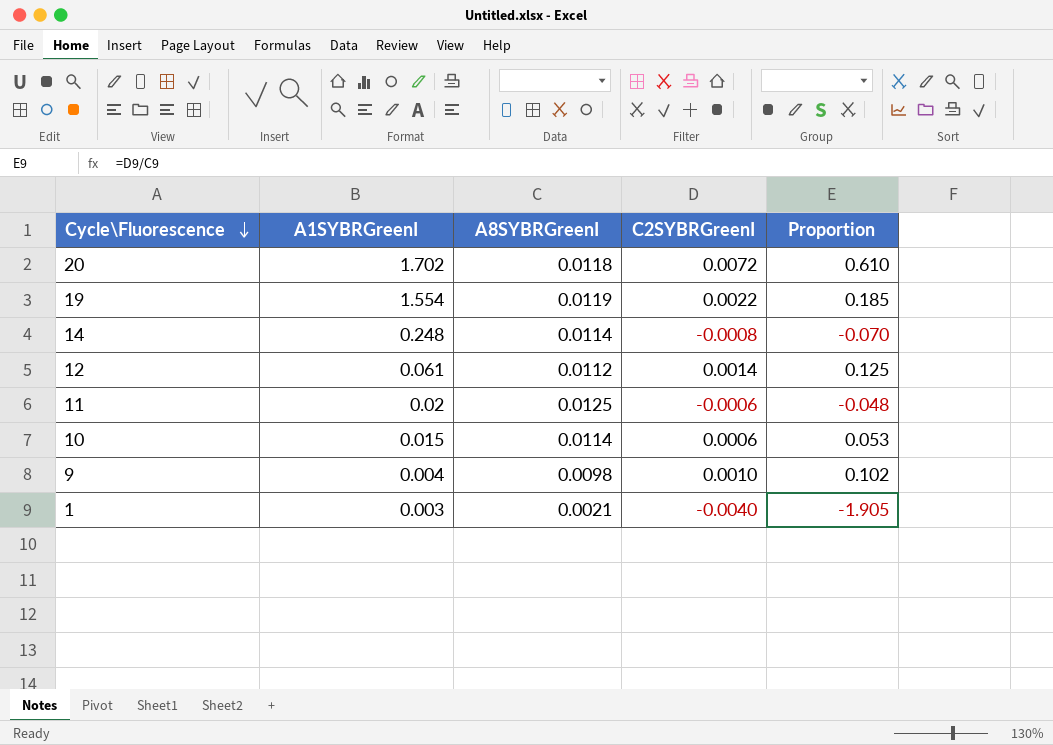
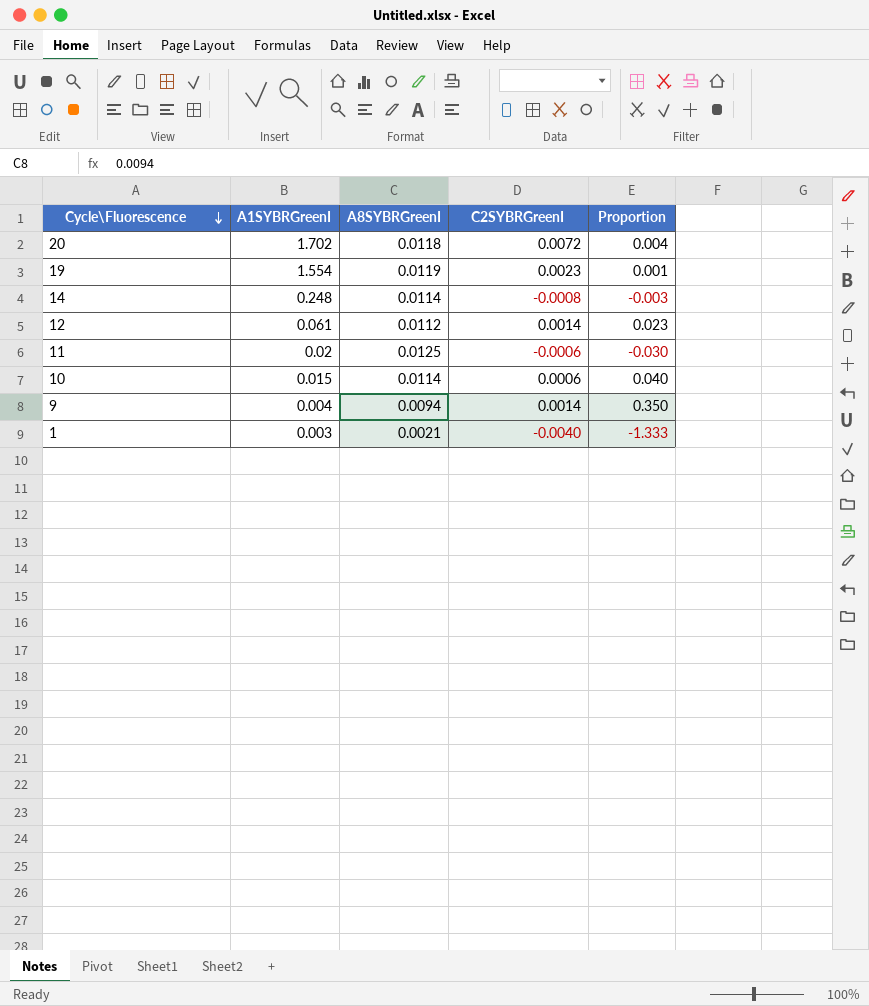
column Proportion | formula: [C2SYBRGreenI] / [A8SYBRGreenI] -> [C2SYBRGreenI] / [A1SYBRGreenI]
19 | C2SYBRGreenI: 0.0022 -> 0.0023
9 | A8SYBRGreenI: 0.0098 -> 0.0094
9 | C2SYBRGreenI: 0.0010 -> 0.0014

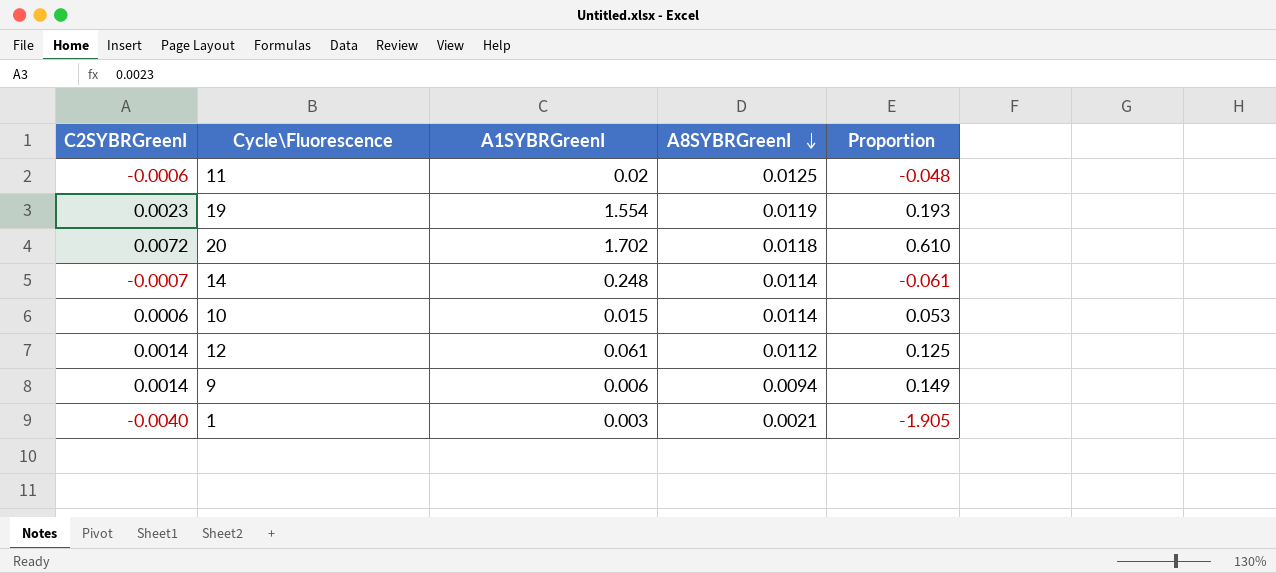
row order: Cycle\Fluorescence descending -> A8SYBRGreenI descending
column C2SYBRGreenI | position: 4 -> 1
column Proportion | formula: [C2SYBRGreenI] / [A1SYBRGreenI] -> [C2SYBRGreenI] / [A8SYBRGreenI]
14 | C2SYBRGreenI: -0.0008 -> -0.0007
9 | A1SYBRGreenI: 0.004 -> 0.006

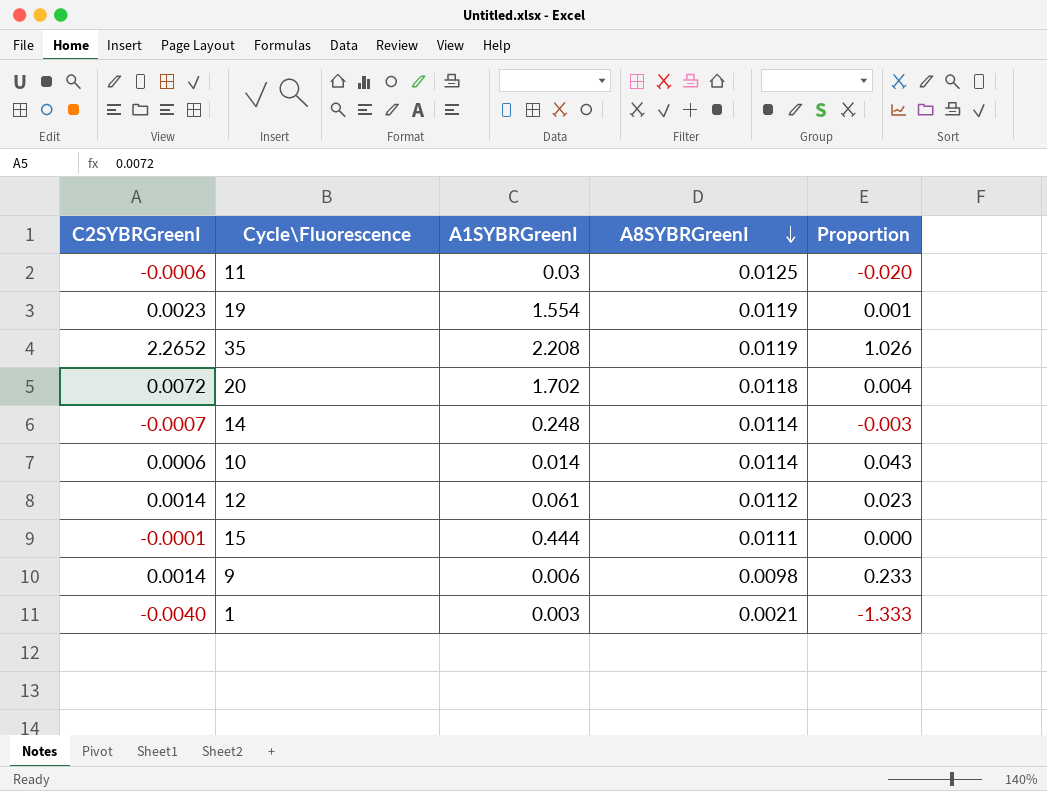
column Proportion | formula: [C2SYBRGreenI] / [A8SYBRGreenI] -> [C2SYBRGreenI] / [A1SYBRGreenI]
11 | A1SYBRGreenI: 0.02 -> 0.03
row 35: none -> 2.2652 | 2.208 | 0.0119 | 1.026
10 | A1SYBRGreenI: 0.015 -> 0.014
row 15: none -> -0.0001 | 0.444 | 0.0111 | 0.000
9 | A8SYBRGreenI: 0.0094 -> 0.0098

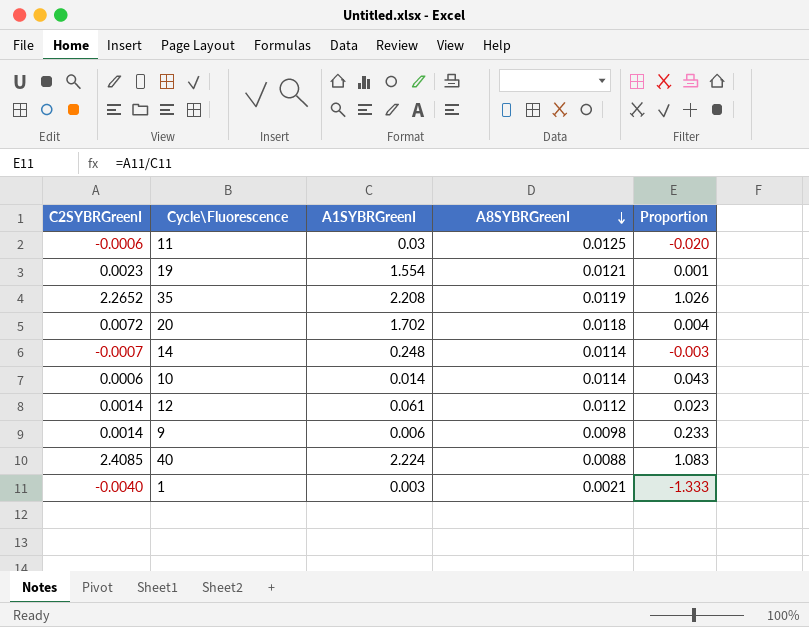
row 15: -0.0001 | 0.444 | 0.0111 | 0.000 -> none
19 | A8SYBRGreenI: 0.0119 -> 0.0121
row 40: none -> 2.4085 | 2.224 | 0.0088 | 1.083

